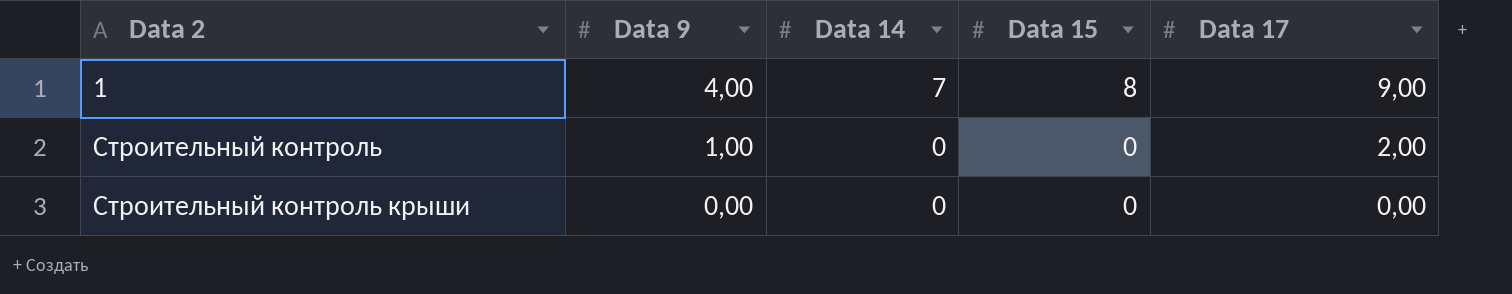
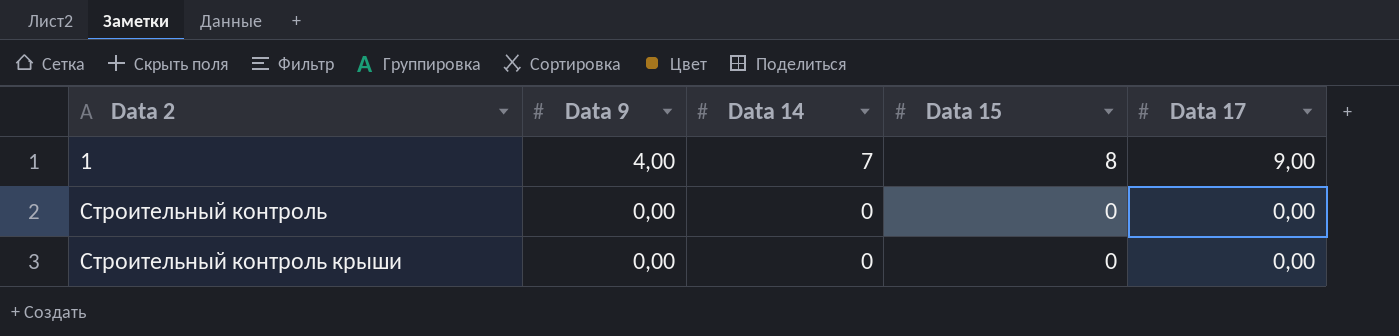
Строительный контроль | Data 9: 1,00 -> 0,00
Строительный контроль | Data 17: 2,00 -> 0,00

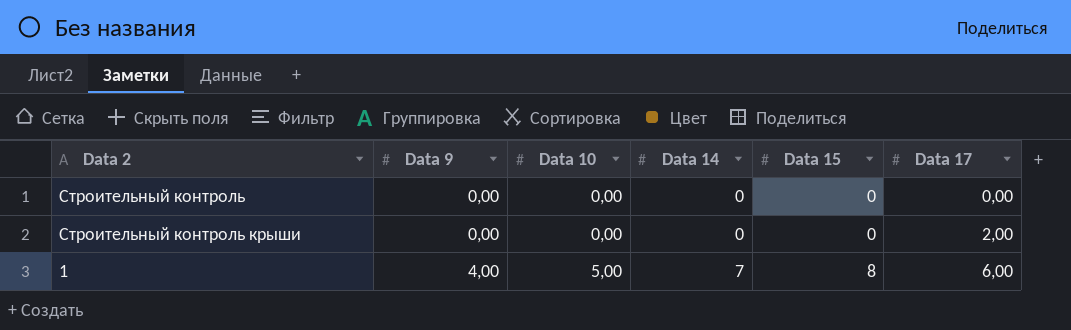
row order: Data 2 ascending -> Data 9 ascending
column Data 10 | position: none -> 3
Строительный контроль крыши | Data 17: 0,00 -> 2,00
1 | Data 17: 9,00 -> 6,00

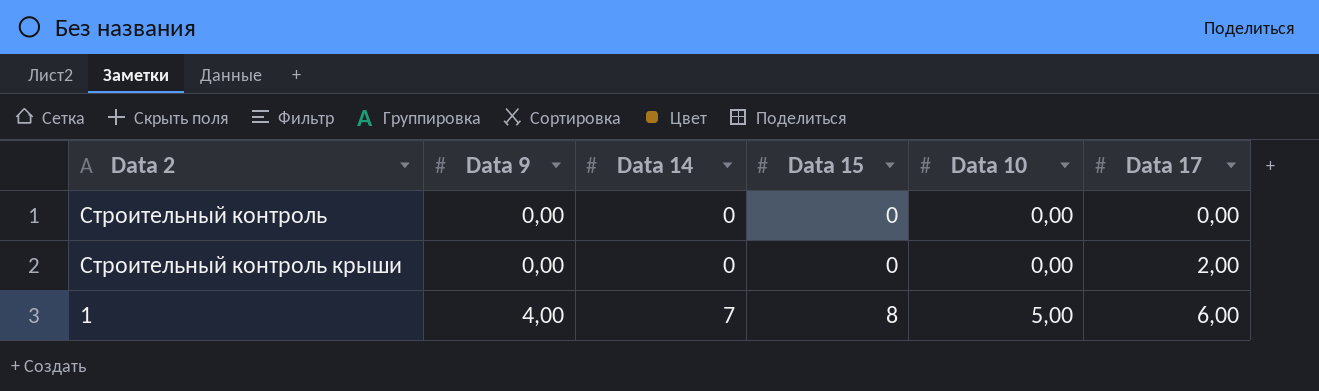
column Data 10 | position: 3 -> 5

